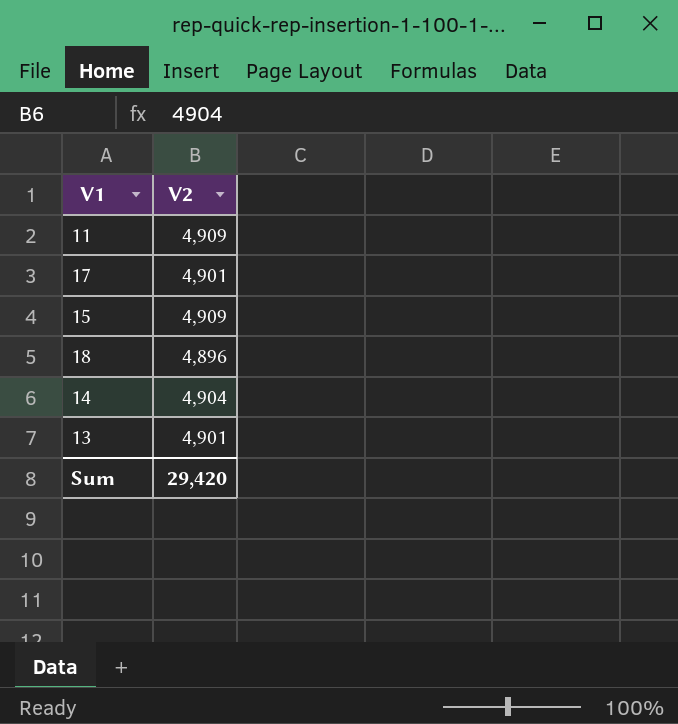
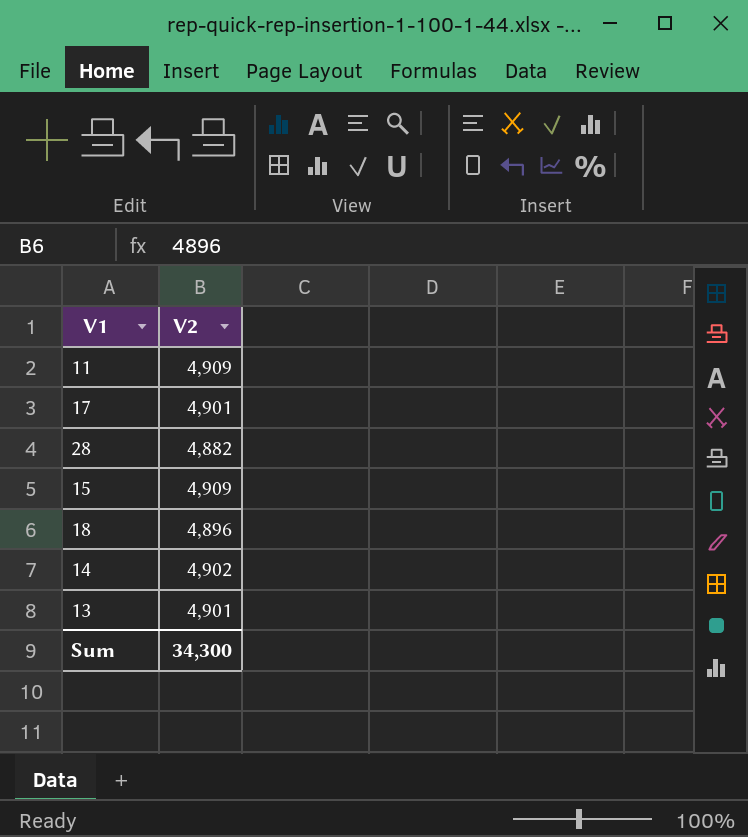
row 28: none -> 4,882
14 | V2: 4,904 -> 4,902
Sum | V2: 29,420 -> 34,300

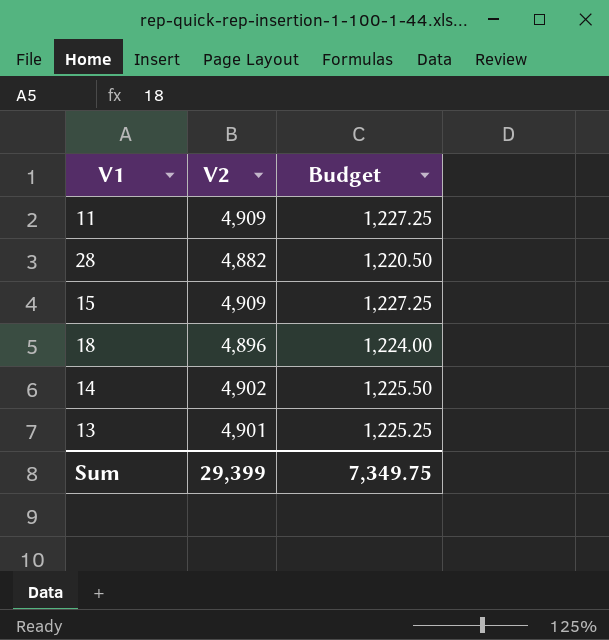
column Budget | formula: none -> [V2] * 0.25
row 17: 4,901 -> none
Sum | V2: 34,300 -> 29,399

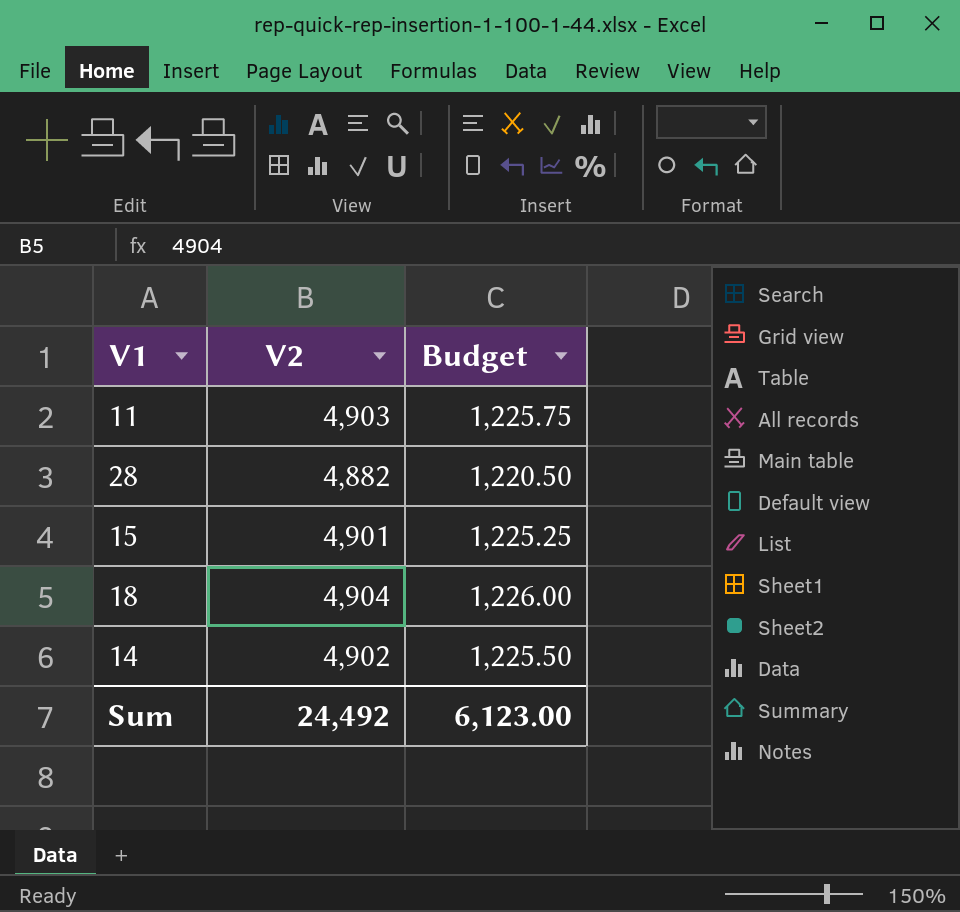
row 13: 4,901 | 1,225.25 -> none
11 | V2: 4,909 -> 4,903
11 | Budget: 1,227.25 -> 1,225.75
15 | V2: 4,909 -> 4,901
15 | Budget: 1,227.25 -> 1,225.25
18 | V2: 4,896 -> 4,904
18 | Budget: 1,224.00 -> 1,226.00
Sum | V2: 29,399 -> 24,492
Sum | Budget: 7,349.75 -> 6,123.00

